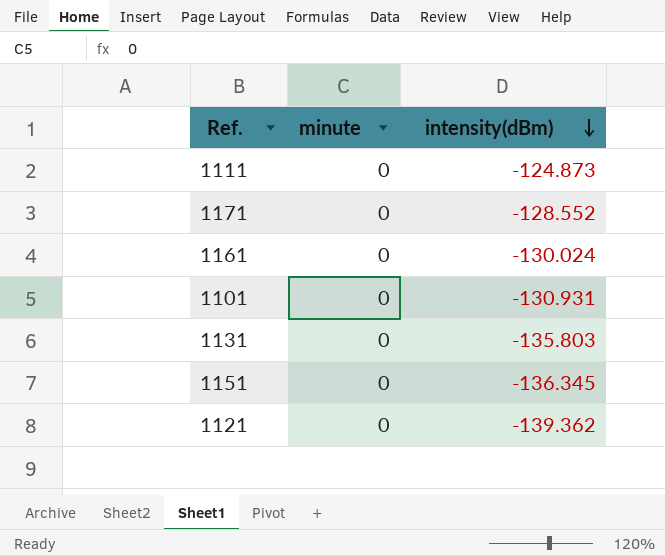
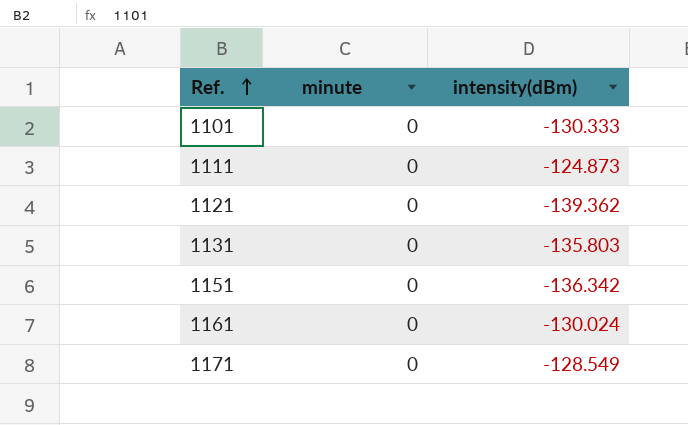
row order: intensity(dBm) descending -> Ref. ascending
1101 | intensity(dBm): -130.931 -> -130.333
1151 | intensity(dBm): -136.345 -> -136.342
1171 | intensity(dBm): -128.552 -> -128.549

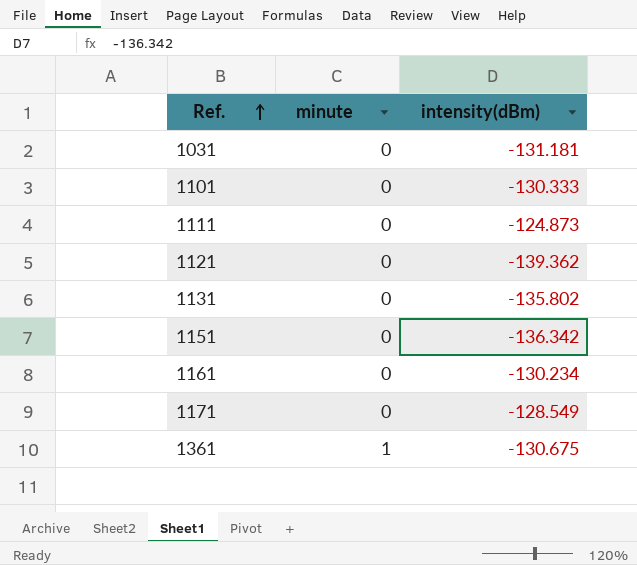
row 1031: none -> 0 | -131.181
1131 | intensity(dBm): -135.803 -> -135.802
1161 | intensity(dBm): -130.024 -> -130.234
row 1361: none -> 1 | -130.675

